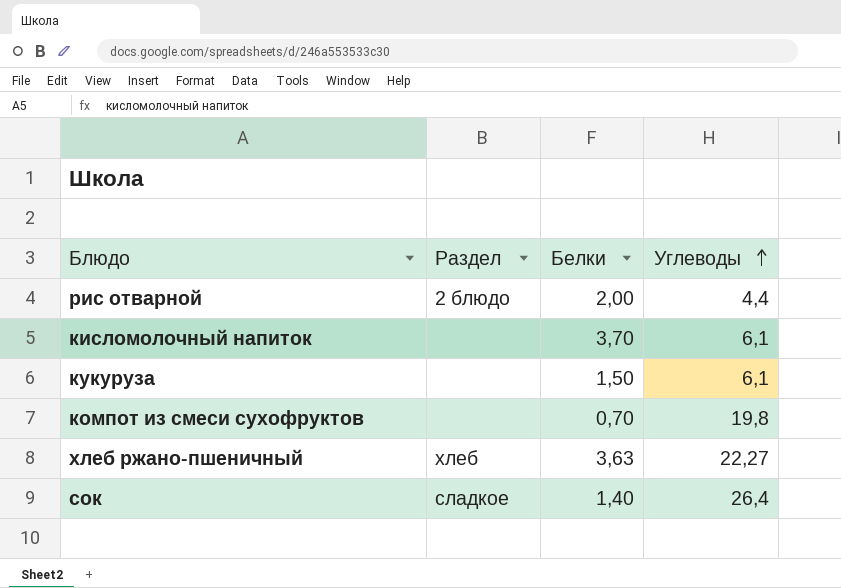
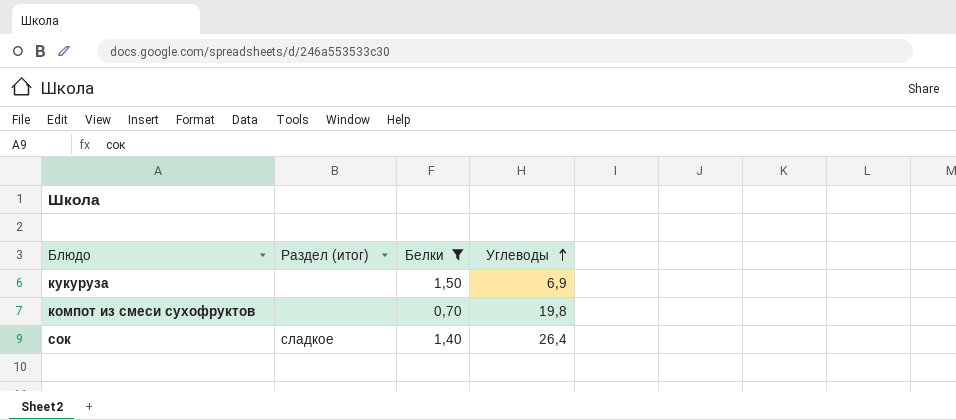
filter: none -> Белки <= 1,50
column name: Раздел -> Раздел (итог)
кукуруза | Углеводы: 6,1 -> 6,9

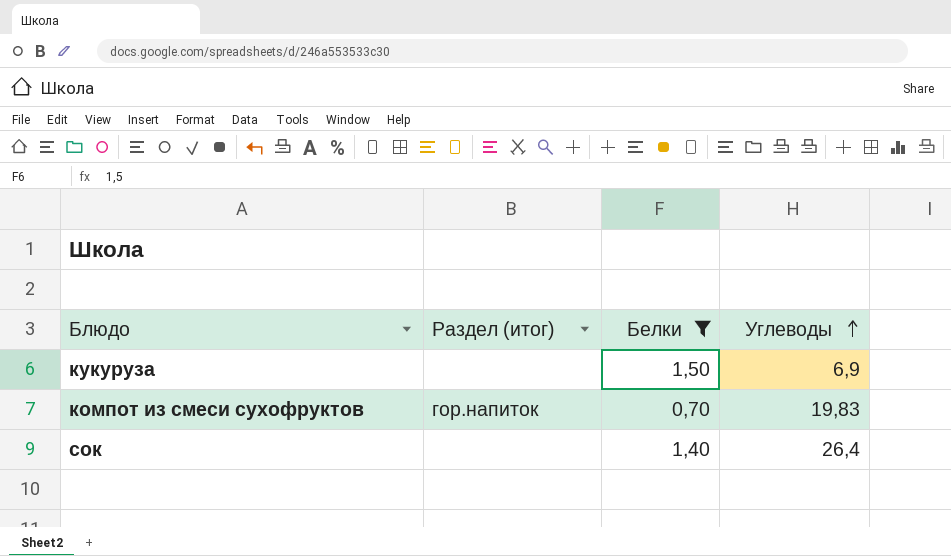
компот из смеси сухофруктов | Раздел (итог): none -> гор.напиток
компот из смеси сухофруктов | Углеводы: 19,8 -> 19,83
сок | Раздел (итог): сладкое -> none

